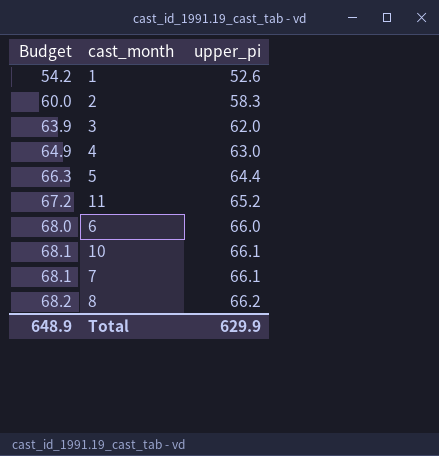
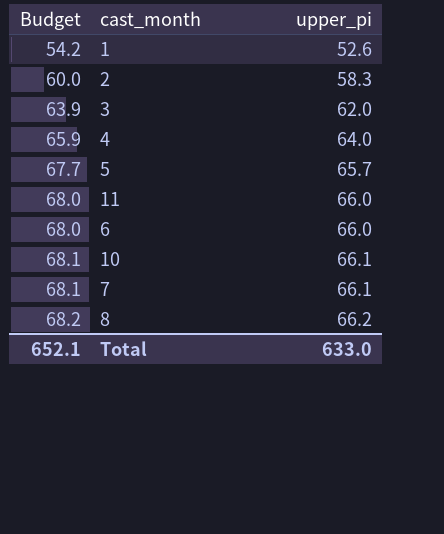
4 | Budget: 64.9 -> 65.9
4 | upper_pi: 63.0 -> 64.0
5 | Budget: 66.3 -> 67.7
5 | upper_pi: 64.4 -> 65.7
11 | Budget: 67.2 -> 68.0
11 | upper_pi: 65.2 -> 66.0
Total | Budget: 648.9 -> 652.1
Total | upper_pi: 629.9 -> 633.0

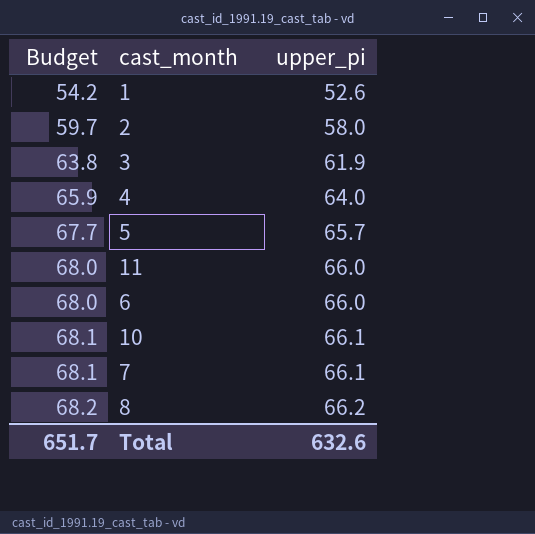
2 | Budget: 60.0 -> 59.7
2 | upper_pi: 58.3 -> 58.0
3 | Budget: 63.9 -> 63.8
3 | upper_pi: 62.0 -> 61.9
Total | Budget: 652.1 -> 651.7
Total | upper_pi: 633.0 -> 632.6

